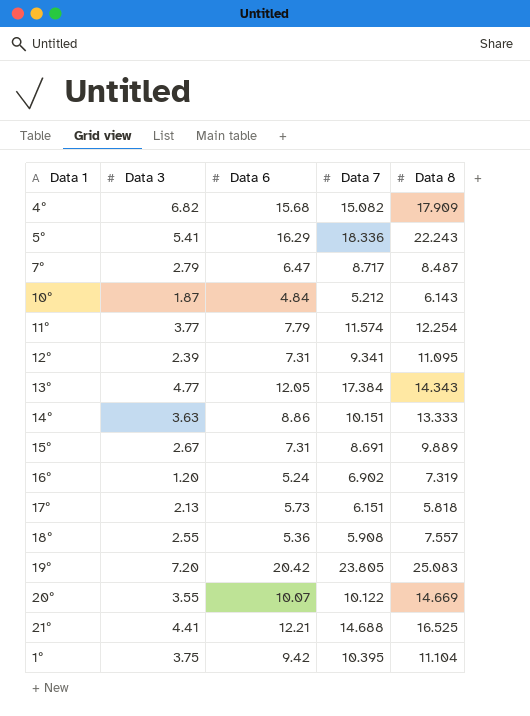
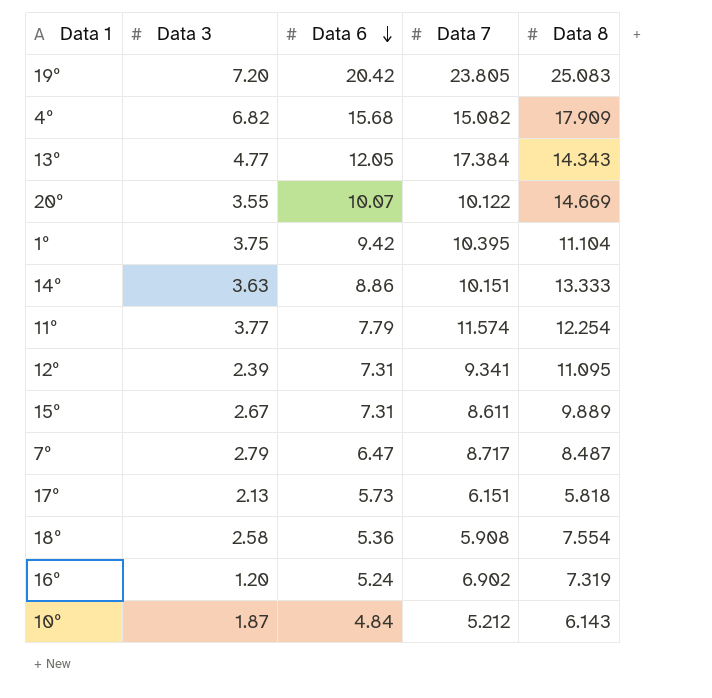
row order: none -> Data 6 descending
row 5º: 5.41 | 16.29 | 18.336 | 22.243 -> none
row 21º: 4.41 | 12.21 | 14.688 | 16.525 -> none
15º | Data 7: 8.691 -> 8.611
18º | Data 3: 2.55 -> 2.58
18º | Data 8: 7.557 -> 7.554

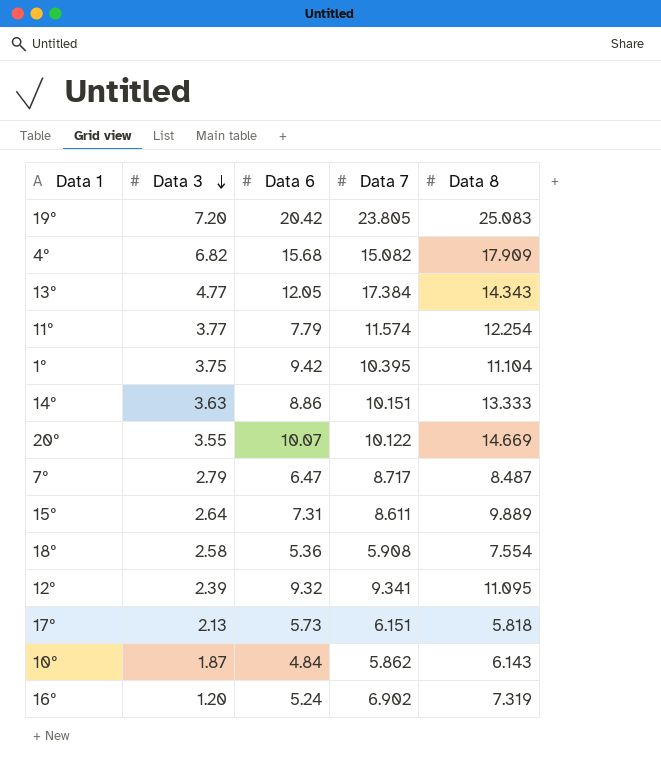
row order: Data 6 descending -> Data 3 descending
15º | Data 3: 2.67 -> 2.64
12º | Data 6: 7.31 -> 9.32
10º | Data 7: 5.212 -> 5.862

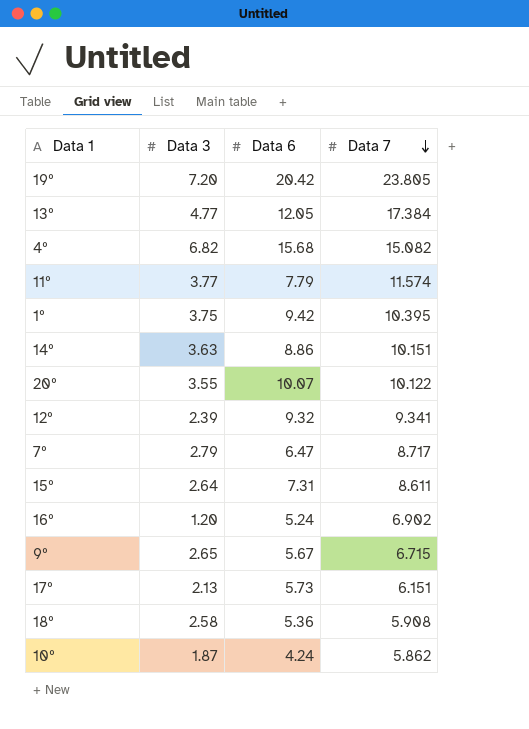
row order: Data 3 descending -> Data 7 descending
column Data 8 | position: 5 -> none
row 9º: none -> 2.65 | 5.67 | 6.715
10º | Data 6: 4.84 -> 4.24

